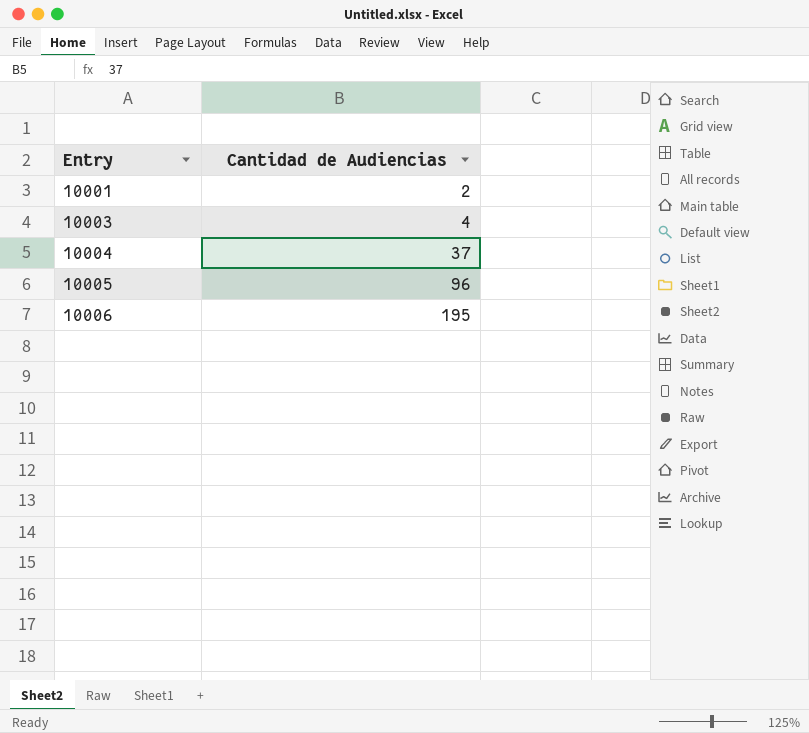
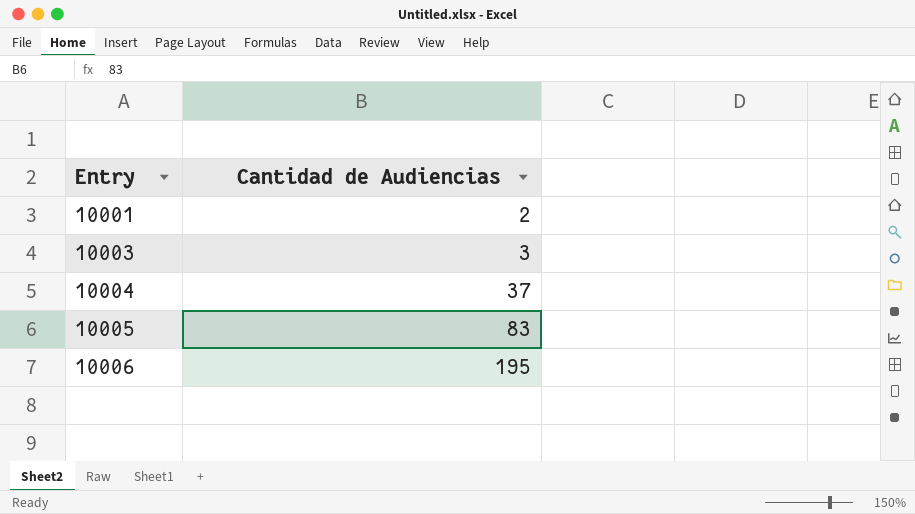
10003 | Cantidad de Audiencias: 4 -> 3
10005 | Cantidad de Audiencias: 96 -> 83

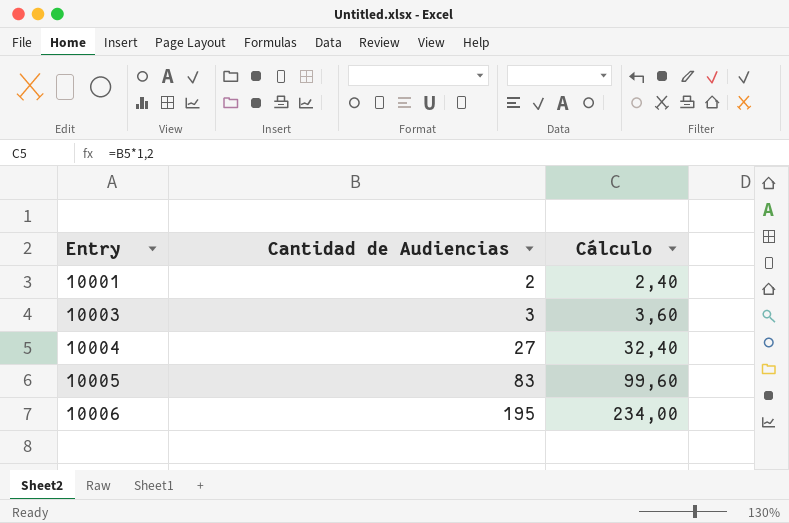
column Cálculo | formula: none -> [Cantidad de Audiencias] * 1,2
10004 | Cantidad de Audiencias: 37 -> 27

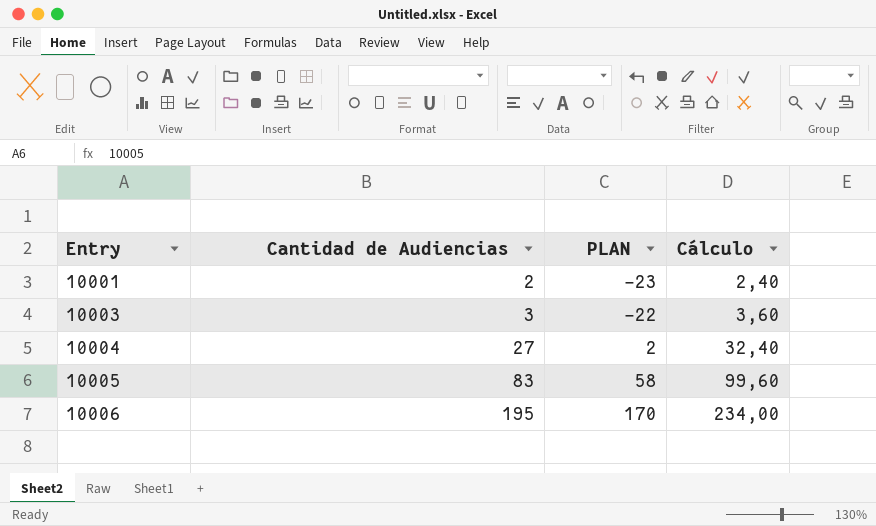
column PLAN | formula: none -> [Cantidad de Audiencias] - 25

